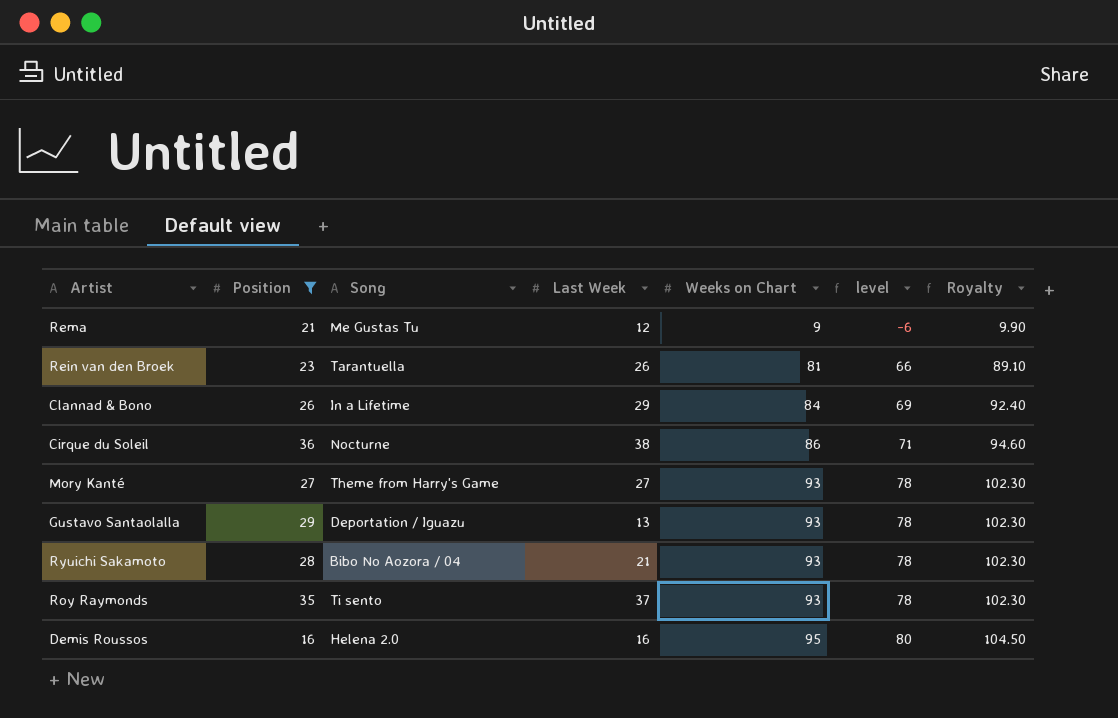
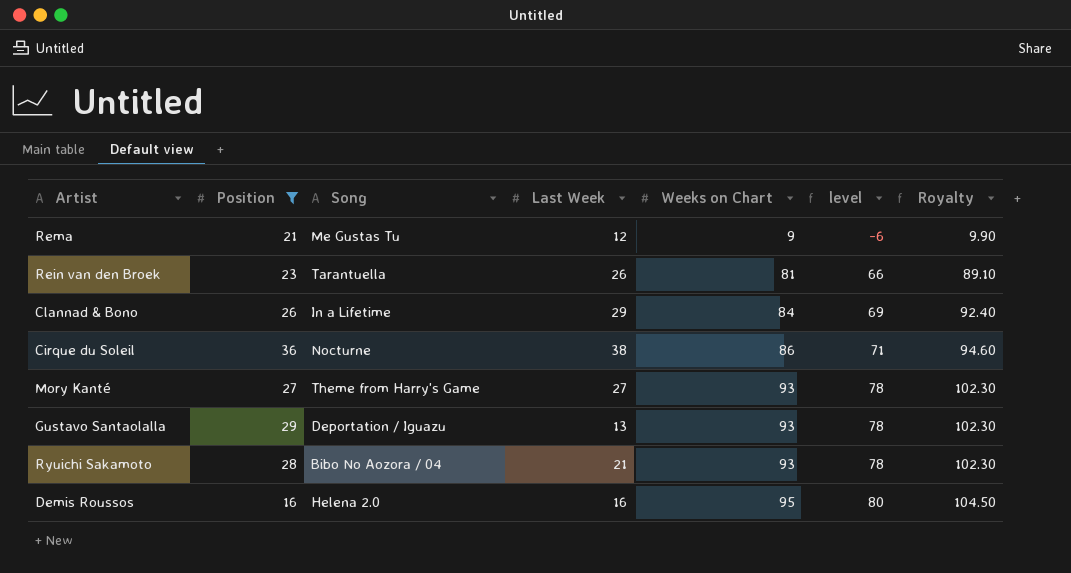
row Roy Raymonds: 35 | Ti sento | 37 | 93 | 78 | 102.30 -> none

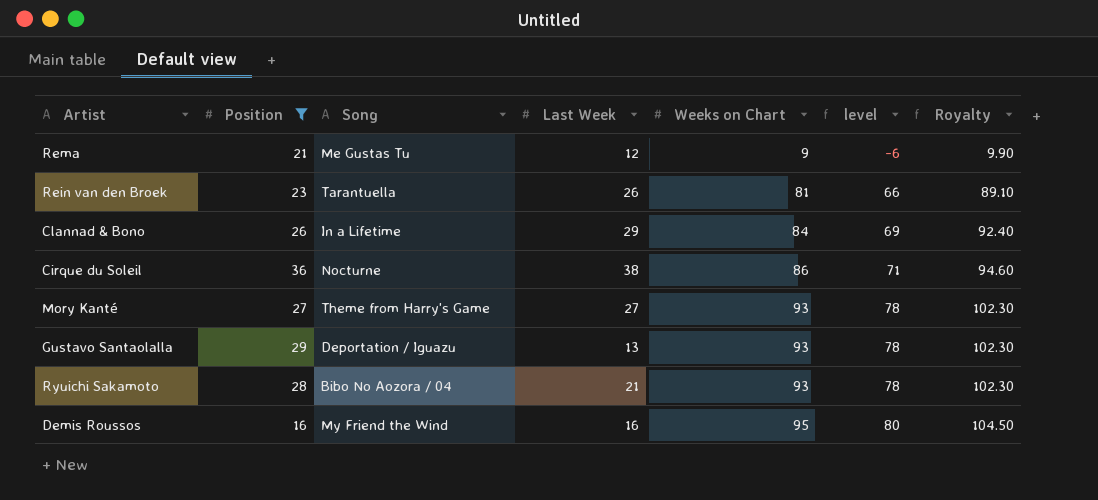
Demis Roussos | Song: Helena 2.0 -> My Friend the Wind

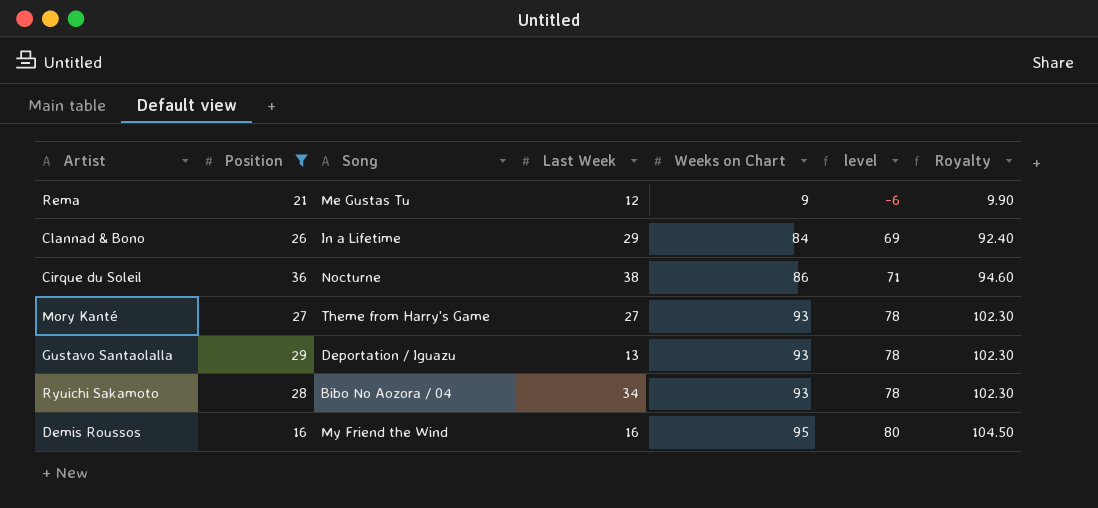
row Rein van den Broek: 23 | Tarantuella | 26 | 81 | 66 | 89.10 -> none
Ryuichi Sakamoto | Last Week: 21 -> 34

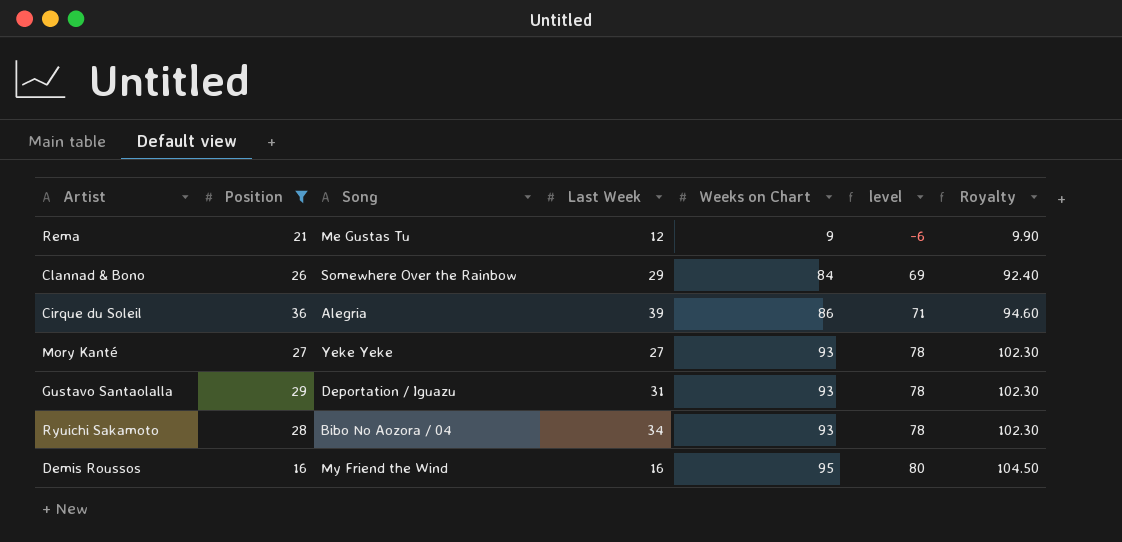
Clannad & Bono | Song: In a Lifetime -> Somewhere Over the Rainbow
Cirque du Soleil | Song: Nocturne -> Alegria
Cirque du Soleil | Last Week: 38 -> 39
Mory Kanté | Song: Theme from Harry's Game -> Yeke Yeke
Gustavo Santaolalla | Last Week: 13 -> 31

